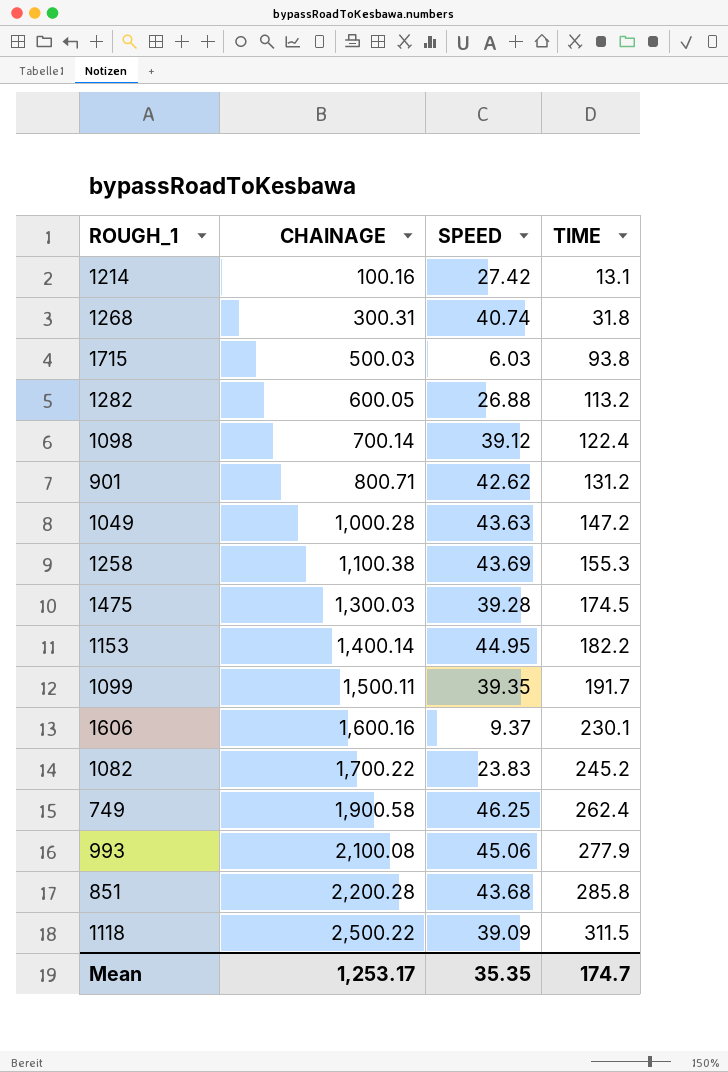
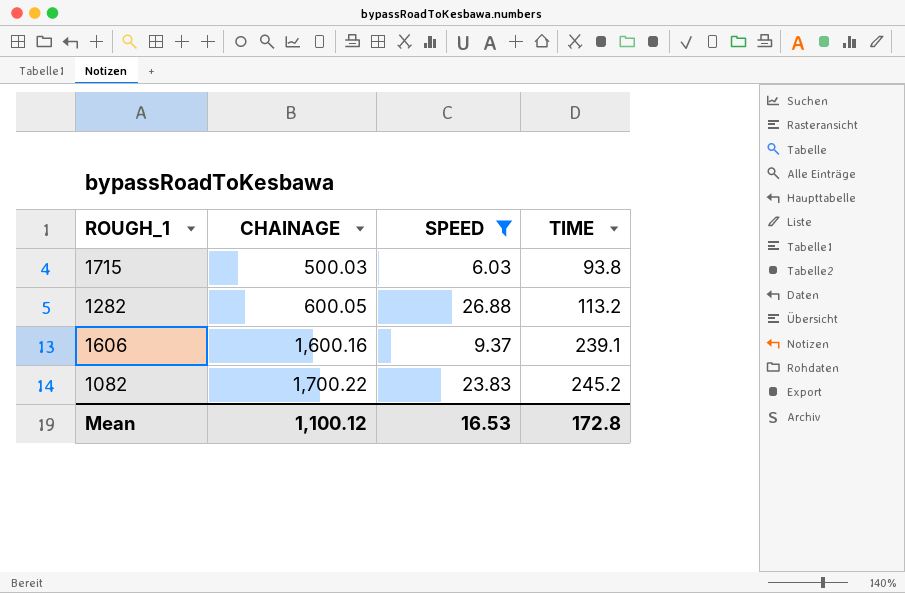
filter: none -> SPEED <= 26.88
1606 | TIME: 230.1 -> 239.1
Mean | CHAINAGE: 1,253.17 -> 1,100.12
Mean | SPEED: 35.35 -> 16.53
Mean | TIME: 174.7 -> 172.8

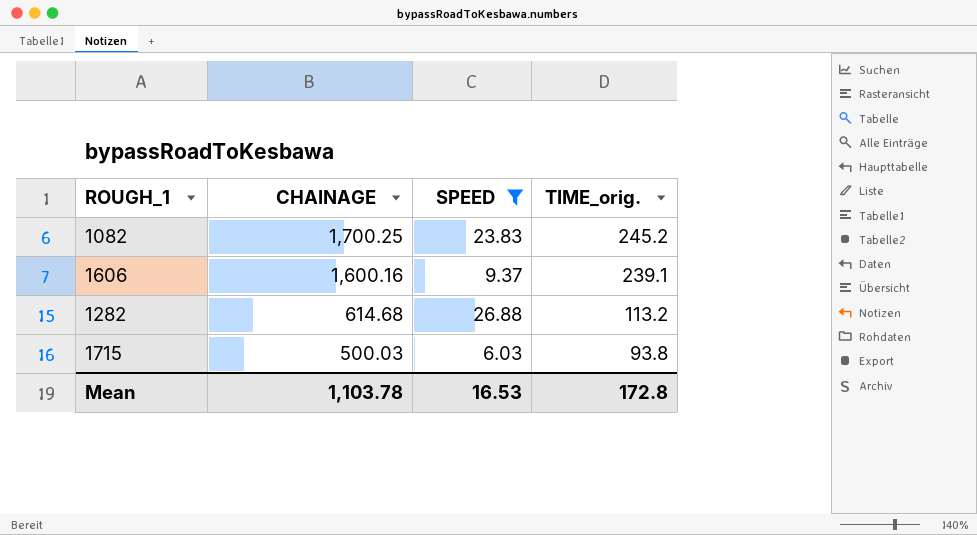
row order: CHAINAGE ascending -> CHAINAGE descending
column name: TIME -> TIME_orig.
1082 | CHAINAGE: 1,700.22 -> 1,700.25
1282 | CHAINAGE: 600.05 -> 614.68
Mean | CHAINAGE: 1,100.12 -> 1,103.78

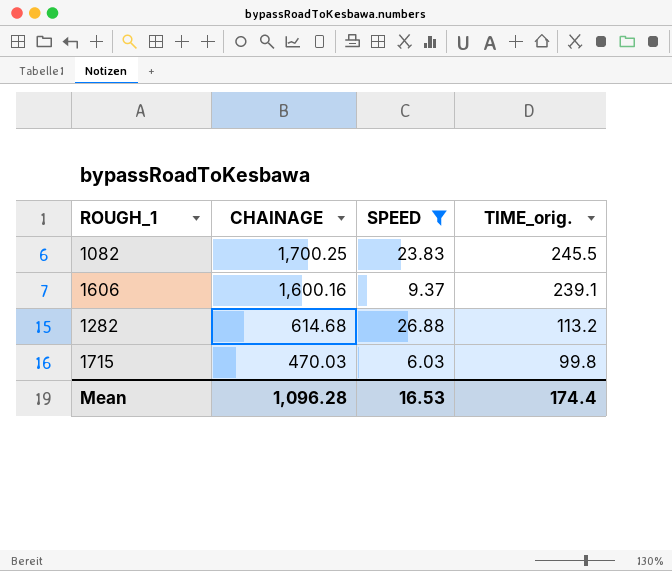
1082 | TIME_orig.: 245.2 -> 245.5
1715 | CHAINAGE: 500.03 -> 470.03
1715 | TIME_orig.: 93.8 -> 99.8
Mean | CHAINAGE: 1,103.78 -> 1,096.28
Mean | TIME_orig.: 172.8 -> 174.4

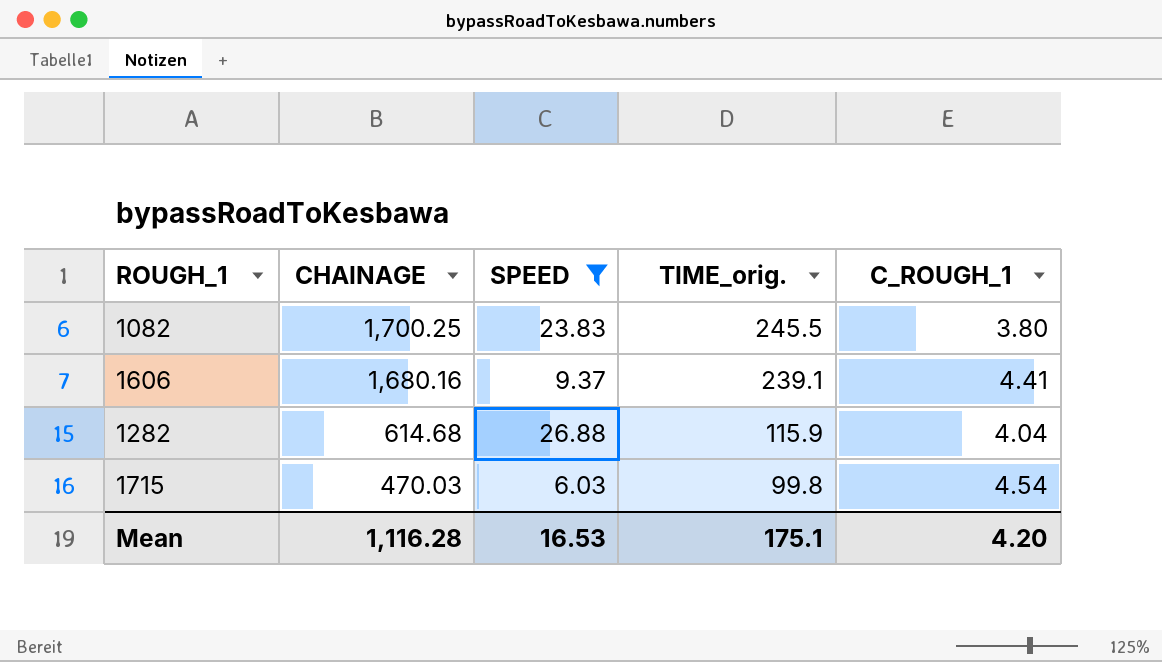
column C_ROUGH_1 | position: none -> 5
1606 | CHAINAGE: 1,600.16 -> 1,680.16
1282 | TIME_orig.: 113.2 -> 115.9
Mean | CHAINAGE: 1,096.28 -> 1,116.28
Mean | TIME_orig.: 174.4 -> 175.1

